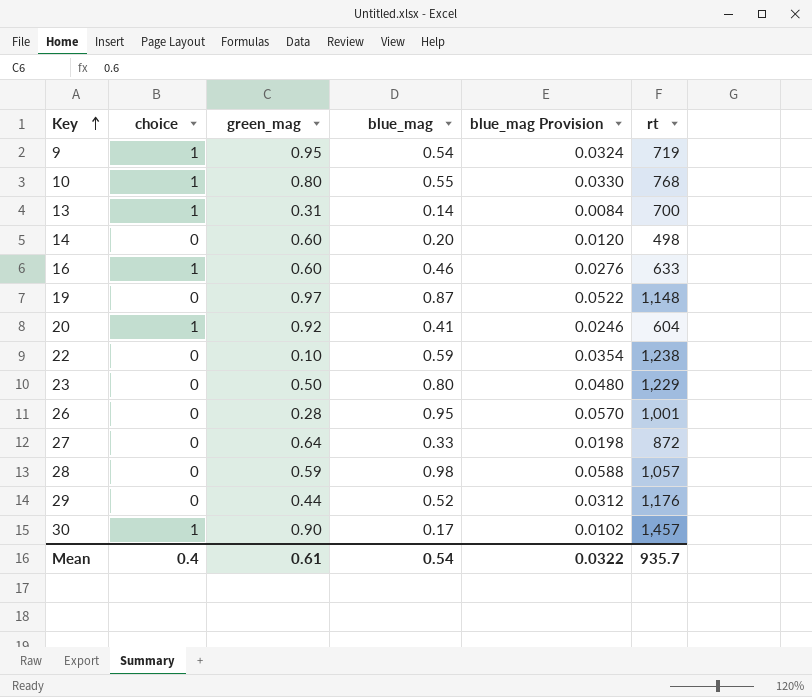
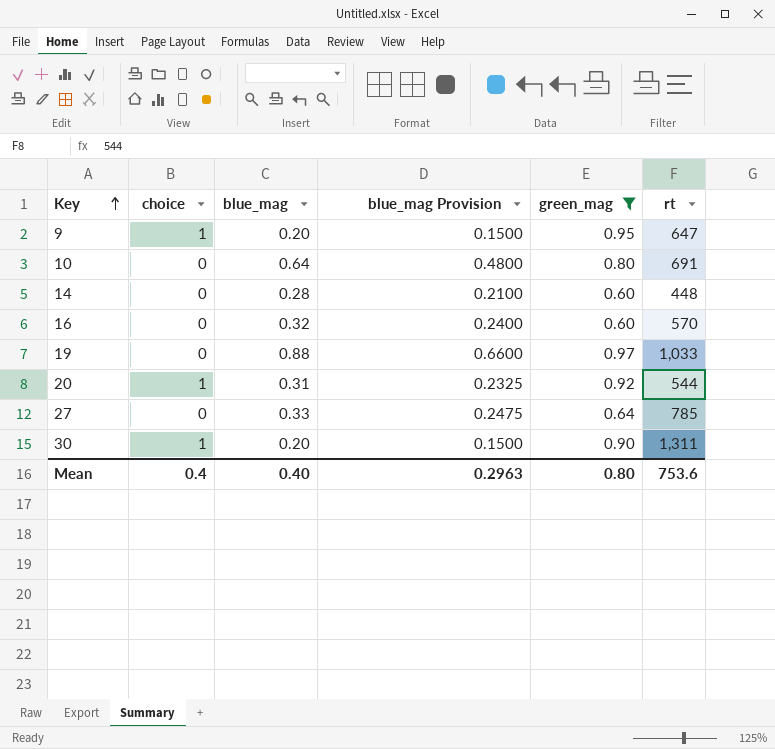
filter: none -> green_mag >= 0.60
column blue_mag Provision | formula: [blue_mag] * 0.06 -> [blue_mag] * 0.75
column green_mag | position: 3 -> 5
9 | blue_mag: 0.54 -> 0.20
9 | rt: 719 -> 647
10 | choice: 1 -> 0
10 | blue_mag: 0.55 -> 0.64
10 | rt: 768 -> 691
14 | blue_mag: 0.20 -> 0.28
14 | rt: 498 -> 448
16 | choice: 1 -> 0
16 | blue_mag: 0.46 -> 0.32
16 | rt: 633 -> 570
19 | blue_mag: 0.87 -> 0.88
19 | rt: 1,148 -> 1,033
20 | blue_mag: 0.41 -> 0.31
20 | rt: 604 -> 544
27 | rt: 872 -> 785
30 | blue_mag: 0.17 -> 0.20
30 | rt: 1,457 -> 1,311
Mean | blue_mag: 0.54 -> 0.40
Mean | blue_mag Provision: 0.0322 -> 0.2963
Mean | green_mag: 0.61 -> 0.80
Mean | rt: 935.7 -> 753.6

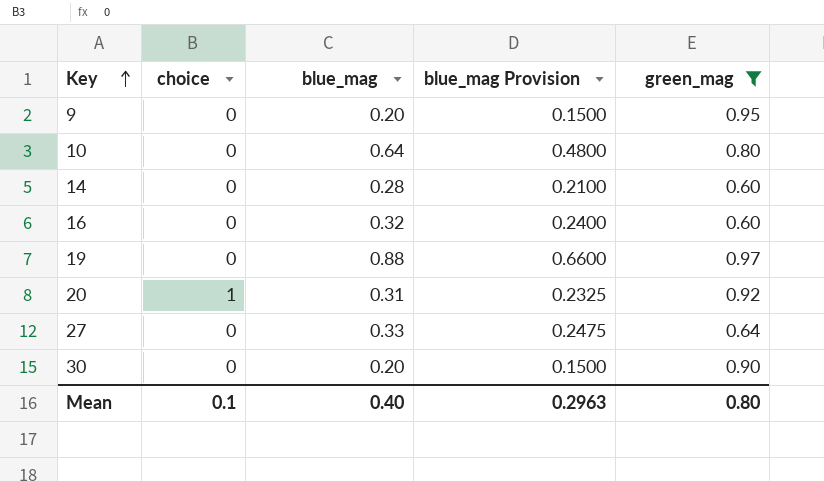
column rt | position: 6 -> none
9 | choice: 1 -> 0
30 | choice: 1 -> 0
Mean | choice: 0.4 -> 0.1

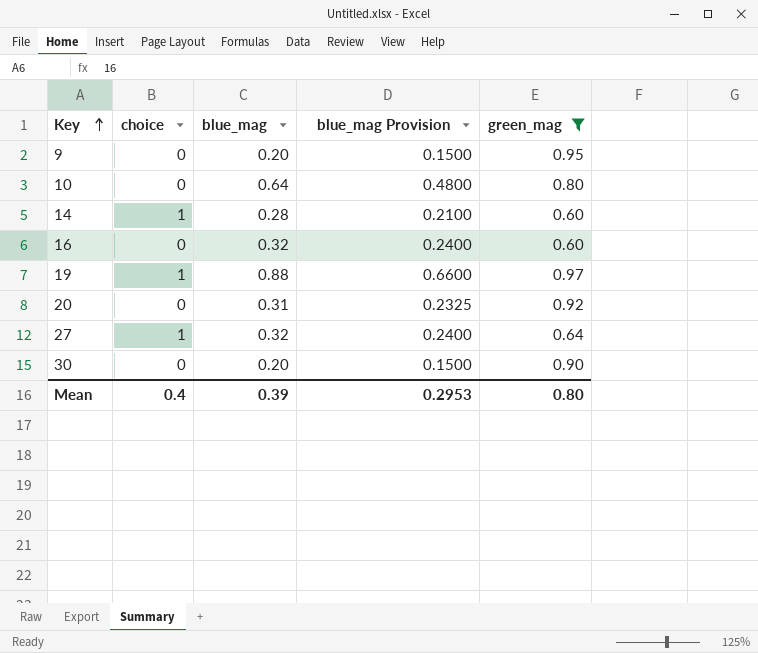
14 | choice: 0 -> 1
19 | choice: 0 -> 1
20 | choice: 1 -> 0
27 | choice: 0 -> 1
27 | blue_mag: 0.33 -> 0.32
27 | blue_mag Provision: 0.2475 -> 0.2400
Mean | choice: 0.1 -> 0.4
Mean | blue_mag: 0.40 -> 0.39
Mean | blue_mag Provision: 0.2963 -> 0.2953

